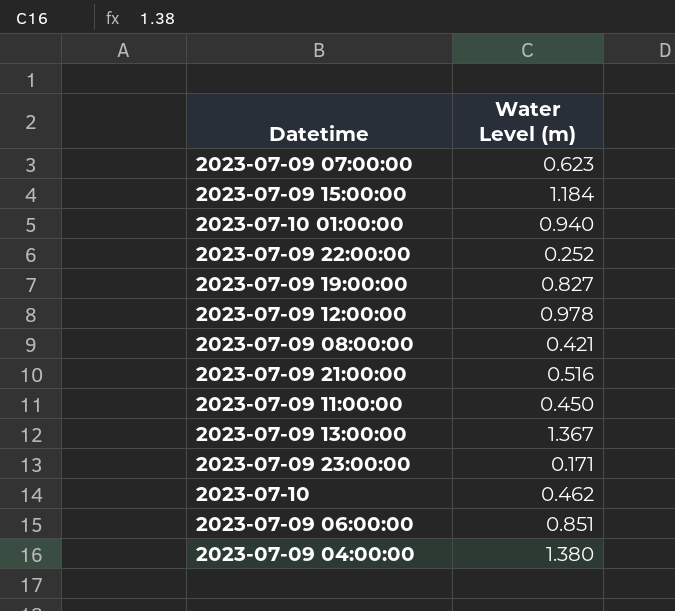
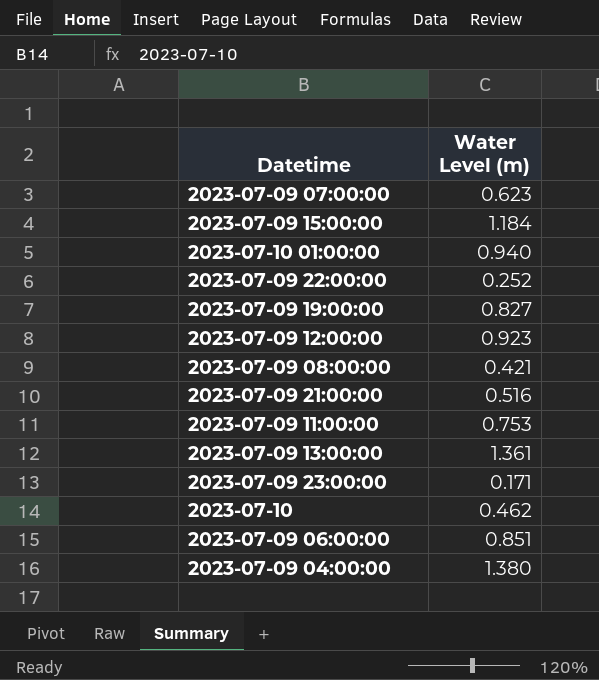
2023-07-09 12:00:00 | Water Level (m): 0.978 -> 0.923
2023-07-09 11:00:00 | Water Level (m): 0.450 -> 0.753
2023-07-09 13:00:00 | Water Level (m): 1.367 -> 1.361

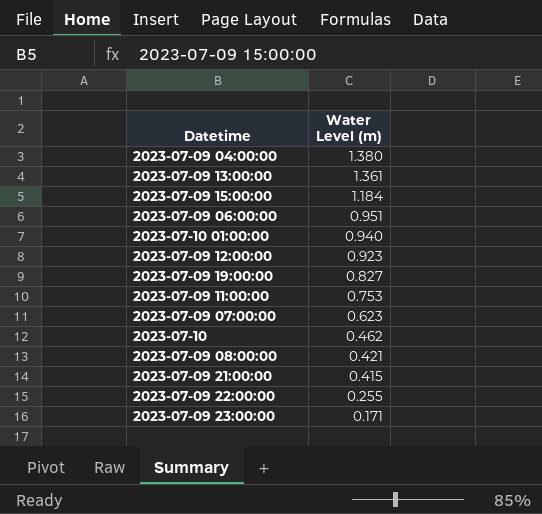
row order: none -> Water Level (m) descending
2023-07-09 06:00:00 | Water Level (m): 0.851 -> 0.951
2023-07-09 21:00:00 | Water Level (m): 0.516 -> 0.415
2023-07-09 22:00:00 | Water Level (m): 0.252 -> 0.255

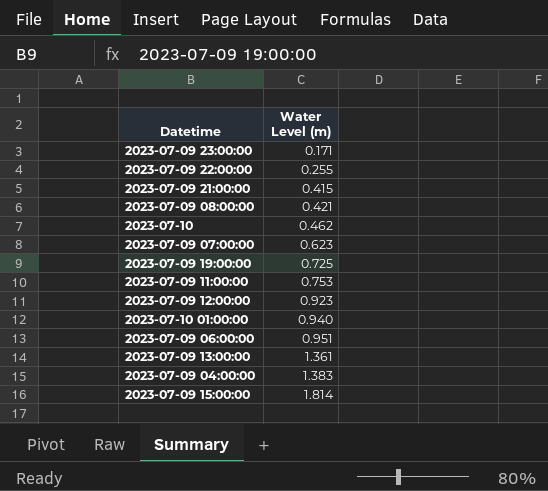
row order: Water Level (m) descending -> Water Level (m) ascending
2023-07-09 19:00:00 | Water Level (m): 0.827 -> 0.725
2023-07-09 04:00:00 | Water Level (m): 1.380 -> 1.383
2023-07-09 15:00:00 | Water Level (m): 1.184 -> 1.814

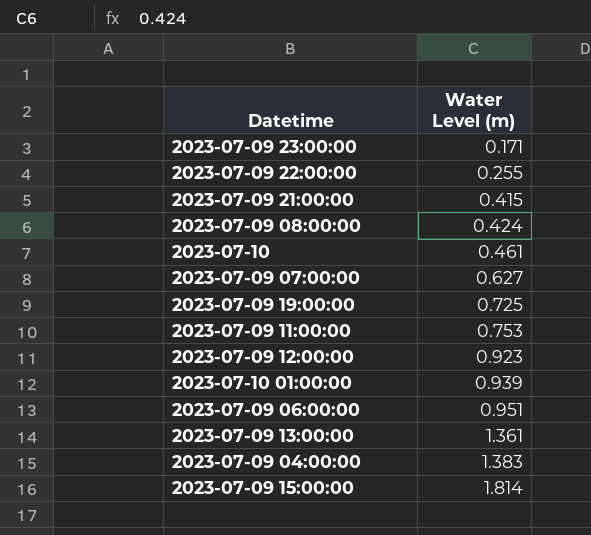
2023-07-09 08:00:00 | Water Level (m): 0.421 -> 0.424
2023-07-10 | Water Level (m): 0.462 -> 0.461
2023-07-09 07:00:00 | Water Level (m): 0.623 -> 0.627
2023-07-10 01:00:00 | Water Level (m): 0.940 -> 0.939

